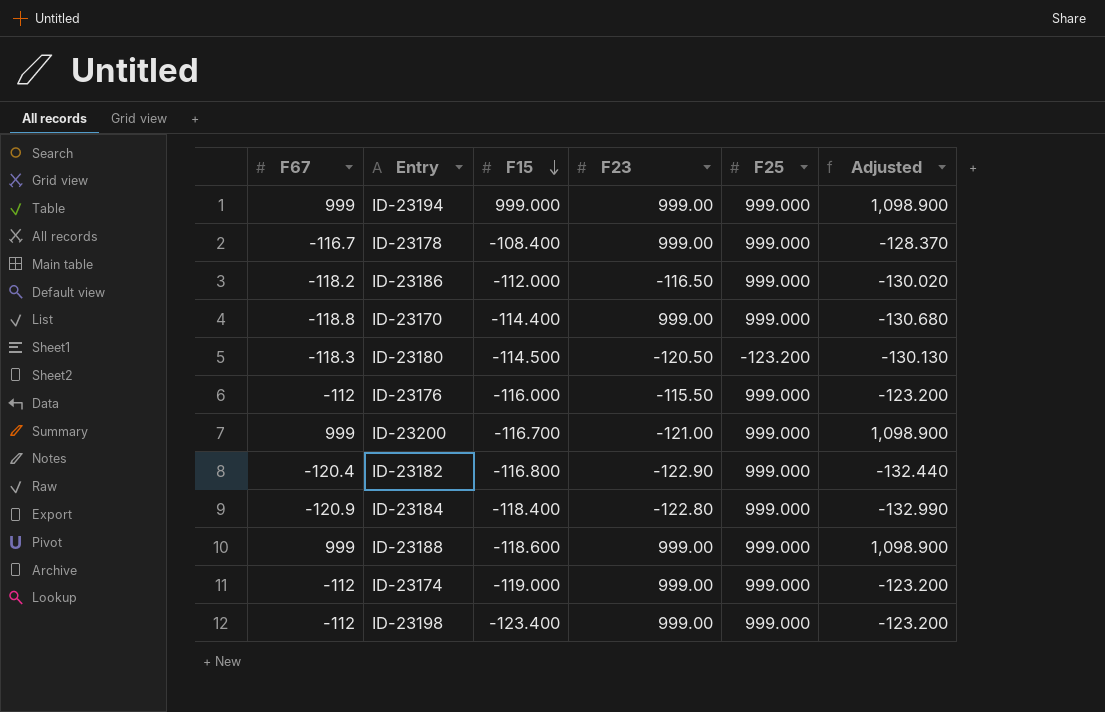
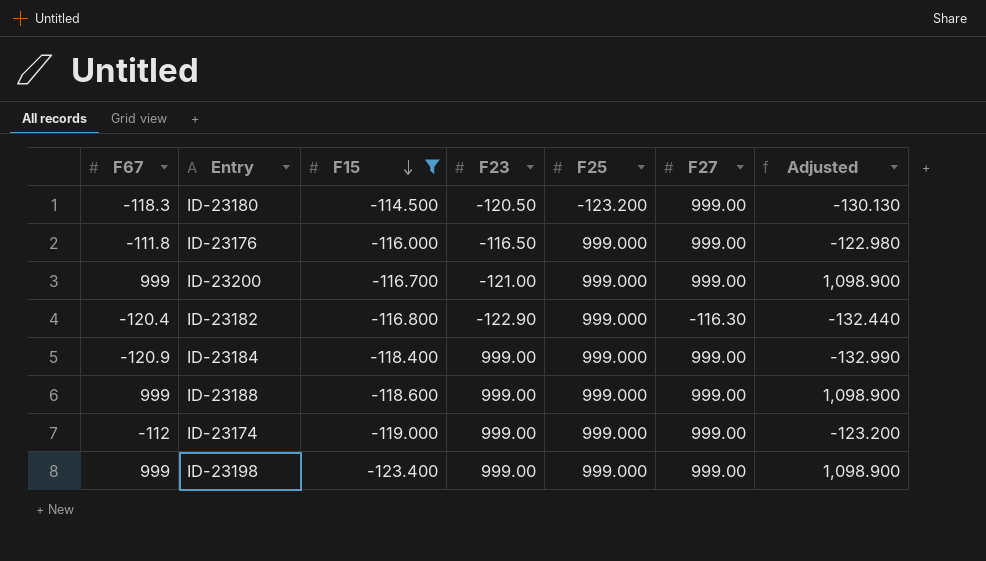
filter: none -> F15 <= -114.500
column F27 | position: none -> 6
ID-23176 | F67: -112 -> -111.8
ID-23176 | F23: -115.50 -> -116.50
ID-23176 | Adjusted: -123.200 -> -122.980
ID-23184 | F23: -122.80 -> 999.00
ID-23198 | F67: -112 -> 999
ID-23198 | Adjusted: -123.200 -> 1,098.900

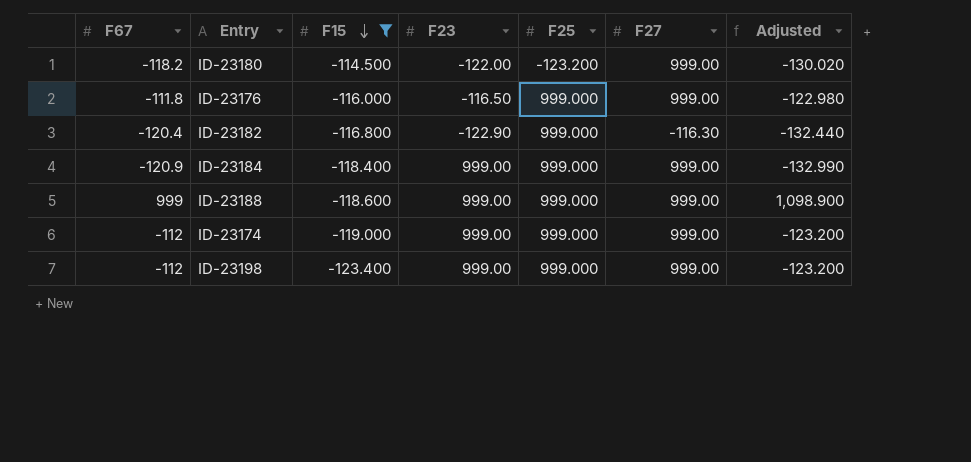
row ID-23200: 999 | -116.700 | -121.00 | 999.000 | 999.00 | 1,098.900 -> none
ID-23180 | F67: -118.3 -> -118.2
ID-23180 | F23: -120.50 -> -122.00
ID-23180 | Adjusted: -130.130 -> -130.020
ID-23198 | F67: 999 -> -112
ID-23198 | Adjusted: 1,098.900 -> -123.200

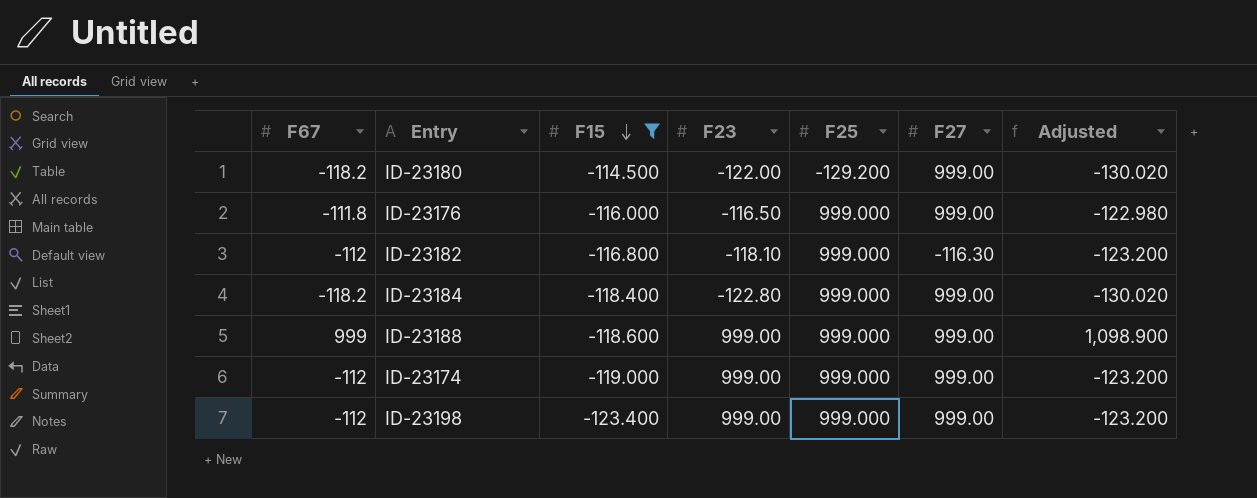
ID-23180 | F25: -123.200 -> -129.200
ID-23182 | F67: -120.4 -> -112
ID-23182 | F23: -122.90 -> -118.10
ID-23182 | Adjusted: -132.440 -> -123.200
ID-23184 | F67: -120.9 -> -118.2
ID-23184 | F23: 999.00 -> -122.80
ID-23184 | Adjusted: -132.990 -> -130.020

